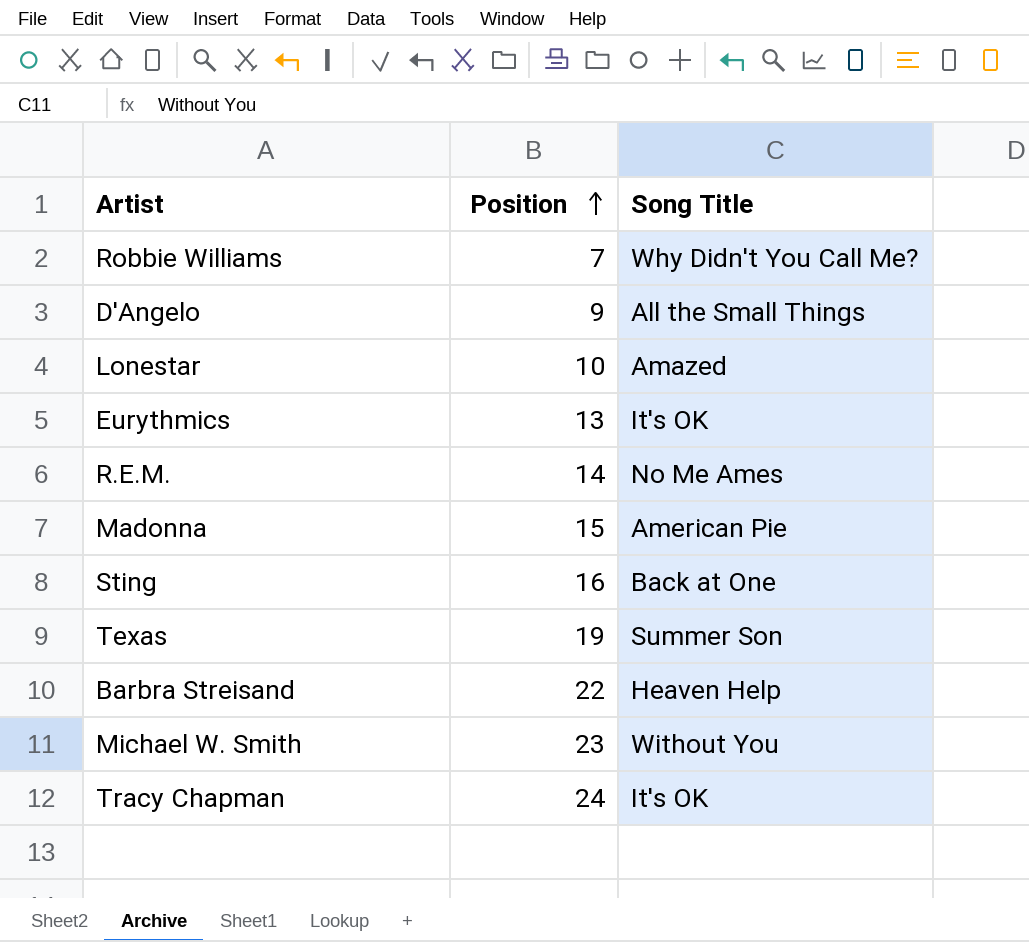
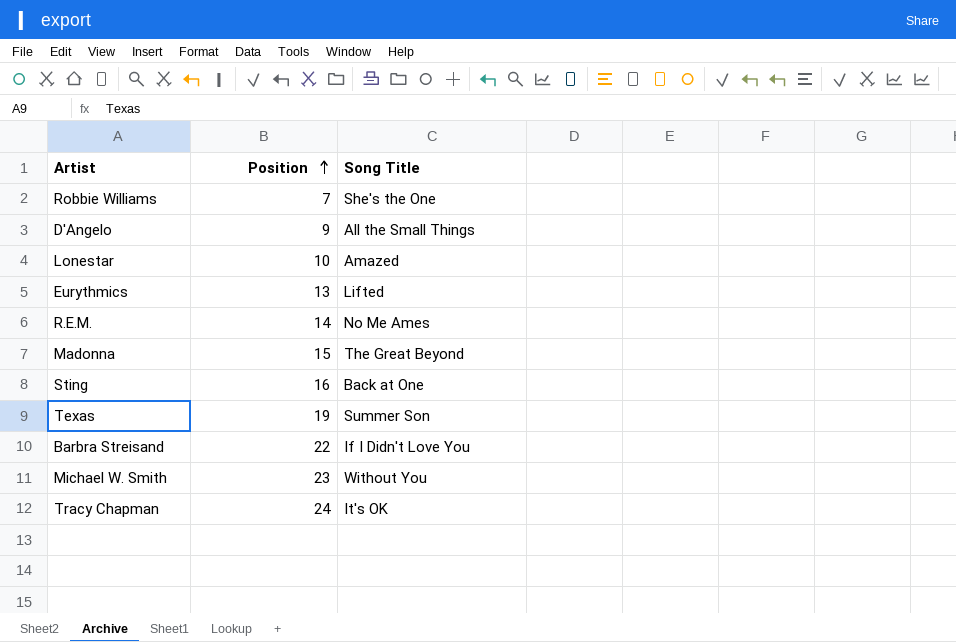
Robbie Williams | Song Title: Why Didn't You Call Me? -> She's the One
Eurythmics | Song Title: It's OK -> Lifted
Madonna | Song Title: American Pie -> The Great Beyond
Barbra Streisand | Song Title: Heaven Help -> If I Didn't Love You

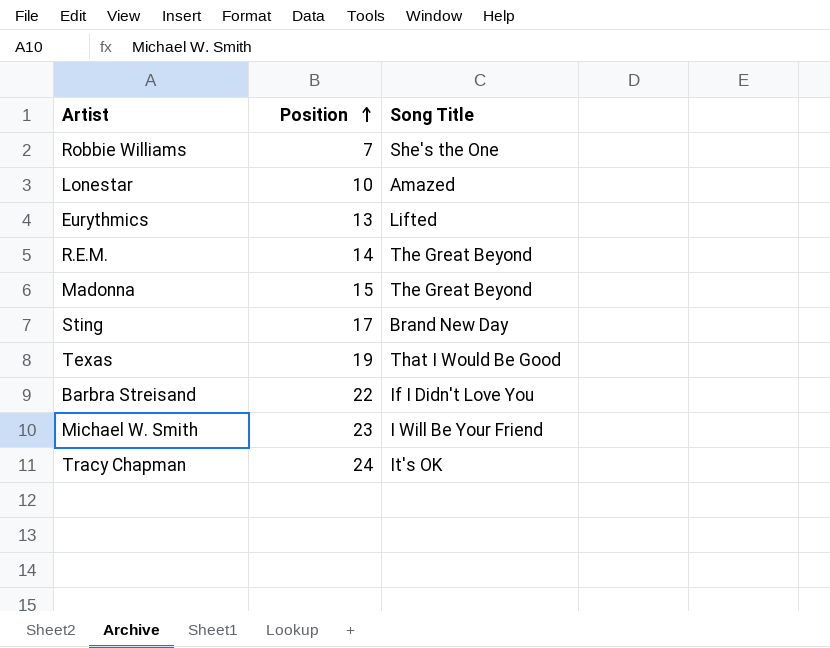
row D'Angelo: 9 | All the Small Things -> none
R.E.M. | Song Title: No Me Ames -> The Great Beyond
Sting | Position: 16 -> 17
Sting | Song Title: Back at One -> Brand New Day
Texas | Song Title: Summer Son -> That I Would Be Good
Michael W. Smith | Song Title: Without You -> I Will Be Your Friend

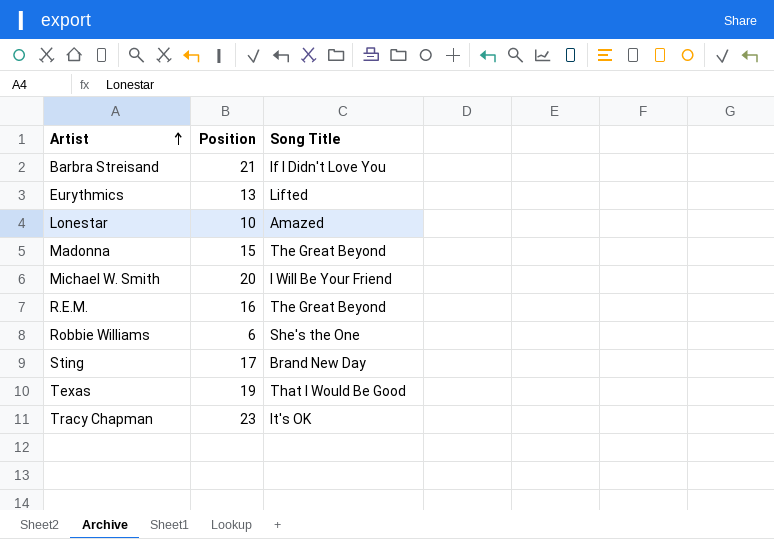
row order: Position ascending -> Artist ascending
Barbra Streisand | Position: 22 -> 21
Michael W. Smith | Position: 23 -> 20
R.E.M. | Position: 14 -> 16
Robbie Williams | Position: 7 -> 6
Tracy Chapman | Position: 24 -> 23

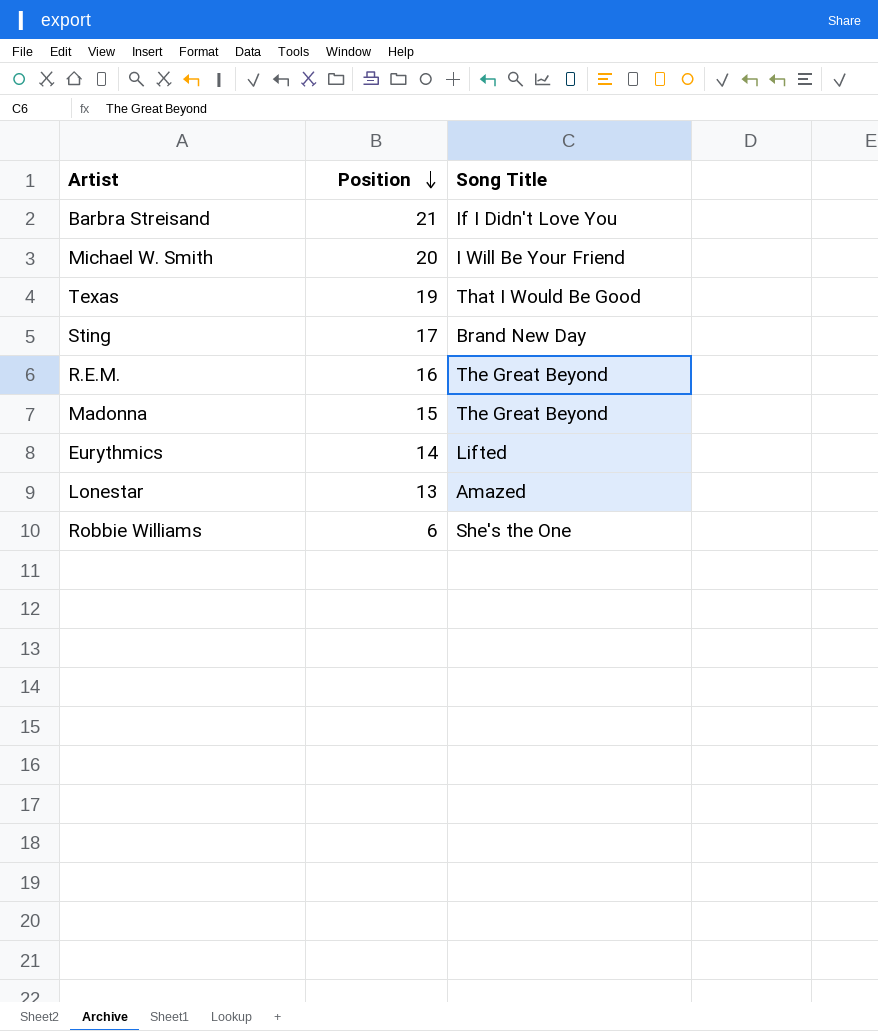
row order: Artist ascending -> Position descending
row Tracy Chapman: 23 | It's OK -> none
Eurythmics | Position: 13 -> 14
Lonestar | Position: 10 -> 13

